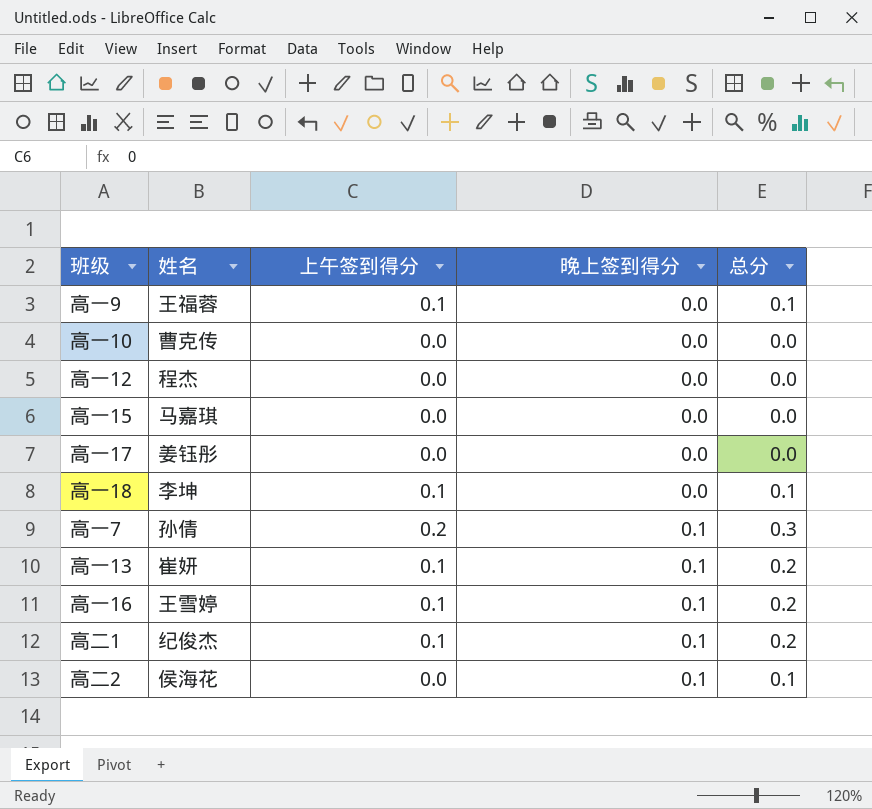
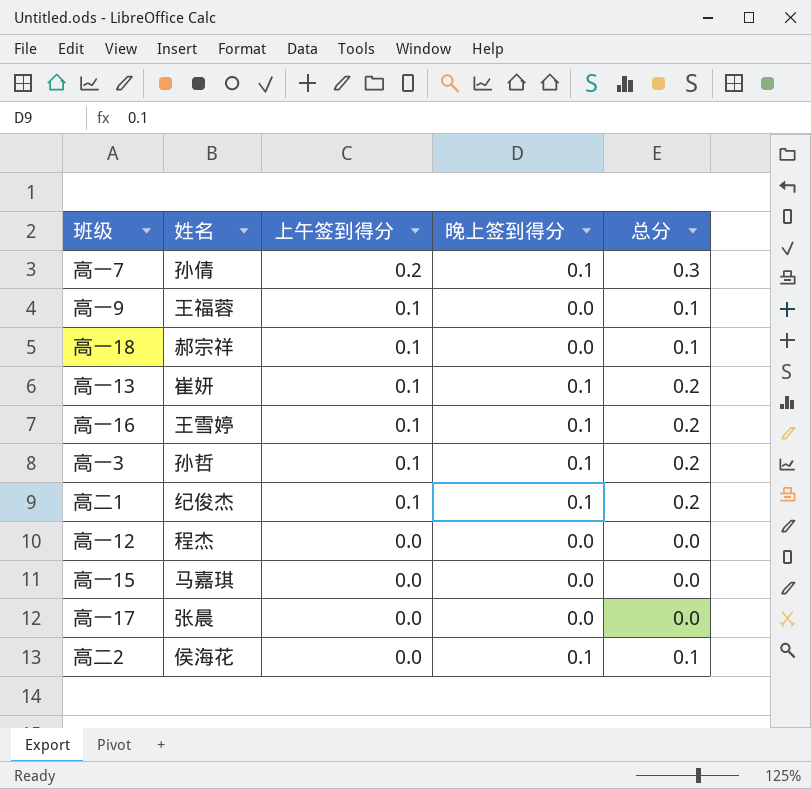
row order: 晚上签到得分 ascending -> 上午签到得分 descending
row 高一10: 曹克传 | 0.0 | 0.0 | 0.0 -> none
高一18 | 姓名: 李坤 -> 郝宗祥
row 高一3: none -> 孙哲 | 0.1 | 0.1 | 0.2
高一17 | 姓名: 姜钰彤 -> 张晨

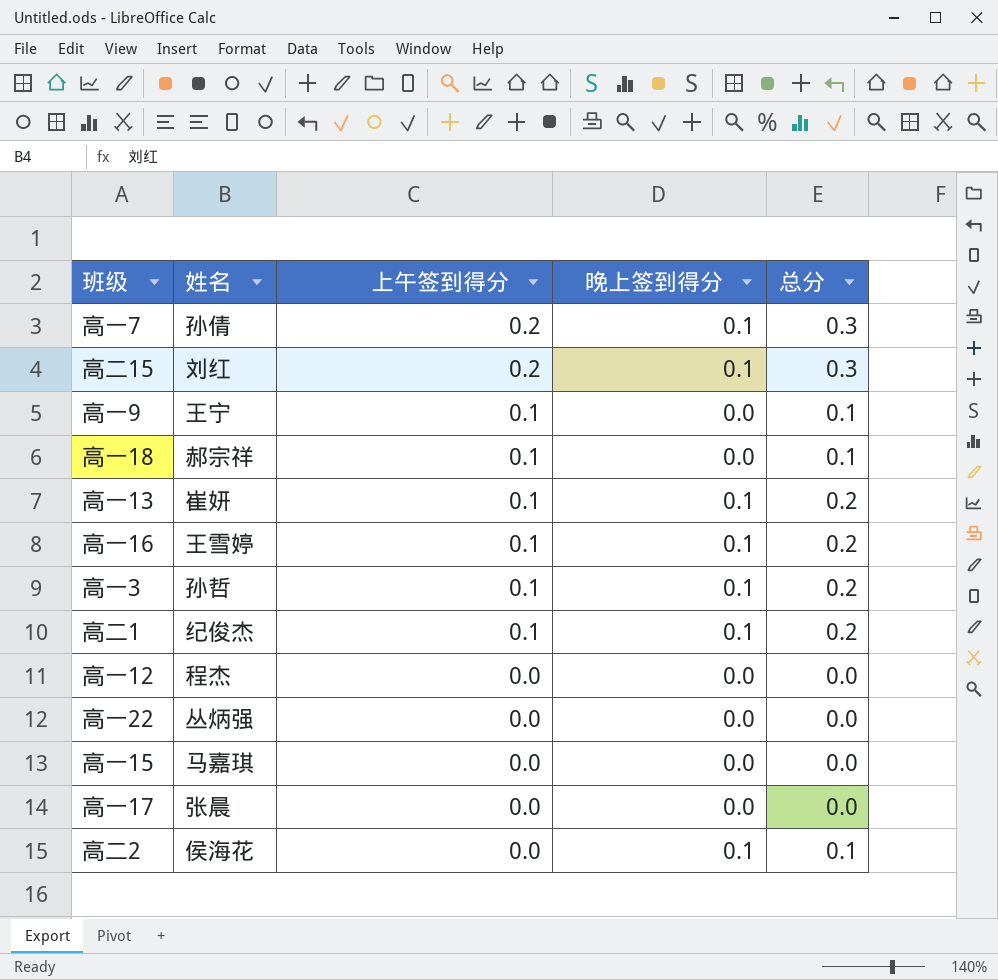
row 高二15: none -> 刘红 | 0.2 | 0.1 | 0.3
高一9 | 姓名: 王福蓉 -> 王宁
row 高一22: none -> 丛炳强 | 0.0 | 0.0 | 0.0

